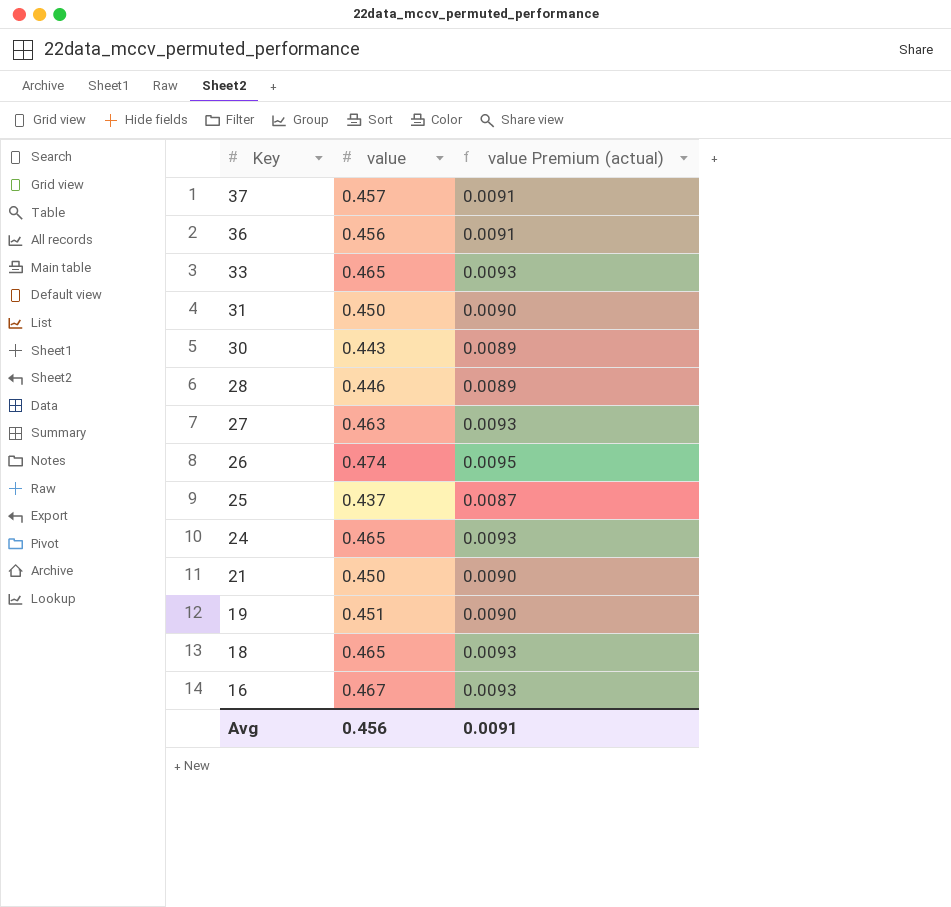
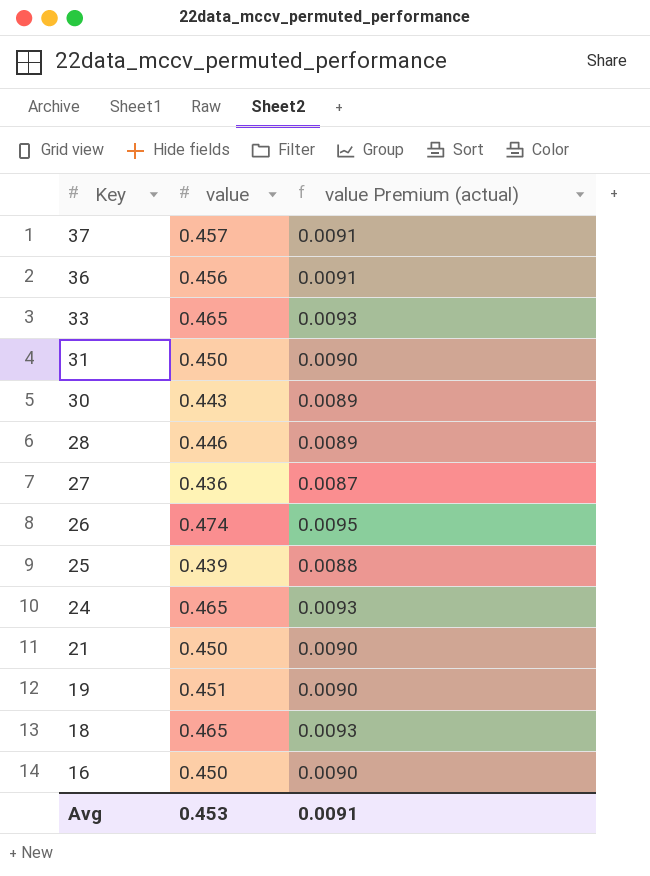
27 | value: 0.463 -> 0.436
27 | value Premium (actual): 0.0093 -> 0.0087
25 | value: 0.437 -> 0.439
25 | value Premium (actual): 0.0087 -> 0.0088
16 | value: 0.467 -> 0.450
16 | value Premium (actual): 0.0093 -> 0.0090
Avg | value: 0.456 -> 0.453

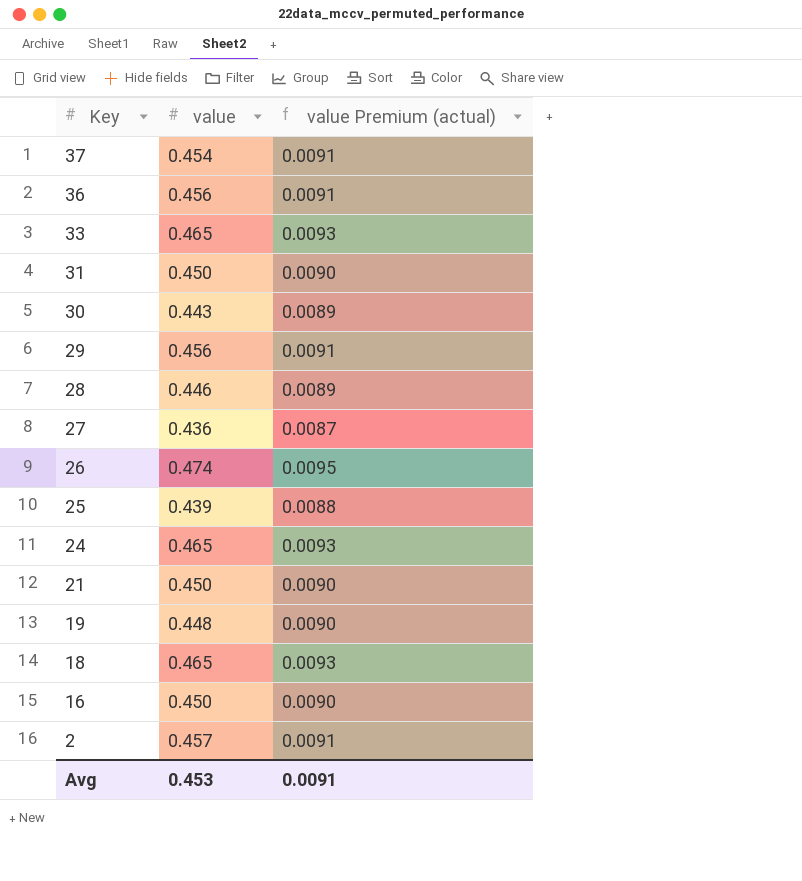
37 | value: 0.457 -> 0.454
row 29: none -> 0.456 | 0.0091
19 | value: 0.451 -> 0.448
row 2: none -> 0.457 | 0.0091

